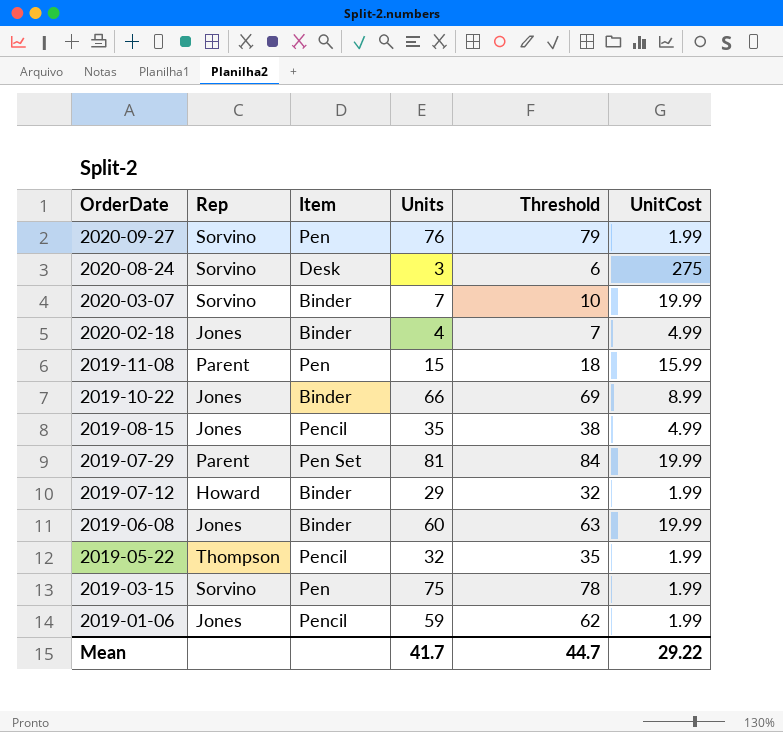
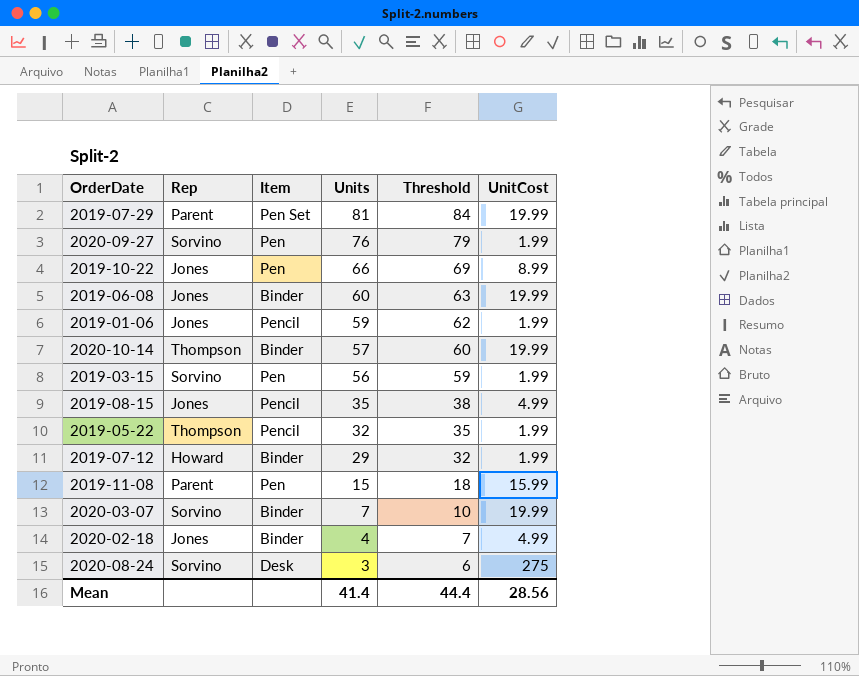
row order: OrderDate descending -> Units descending
2019-10-22 | Item: Binder -> Pen
row 2020-10-14: none -> Thompson | Binder | 57 | 60 | 19.99
2019-03-15 | Units: 75 -> 56
2019-03-15 | Threshold: 78 -> 59
Mean | Units: 41.7 -> 41.4
Mean | Threshold: 44.7 -> 44.4
Mean | UnitCost: 29.22 -> 28.56

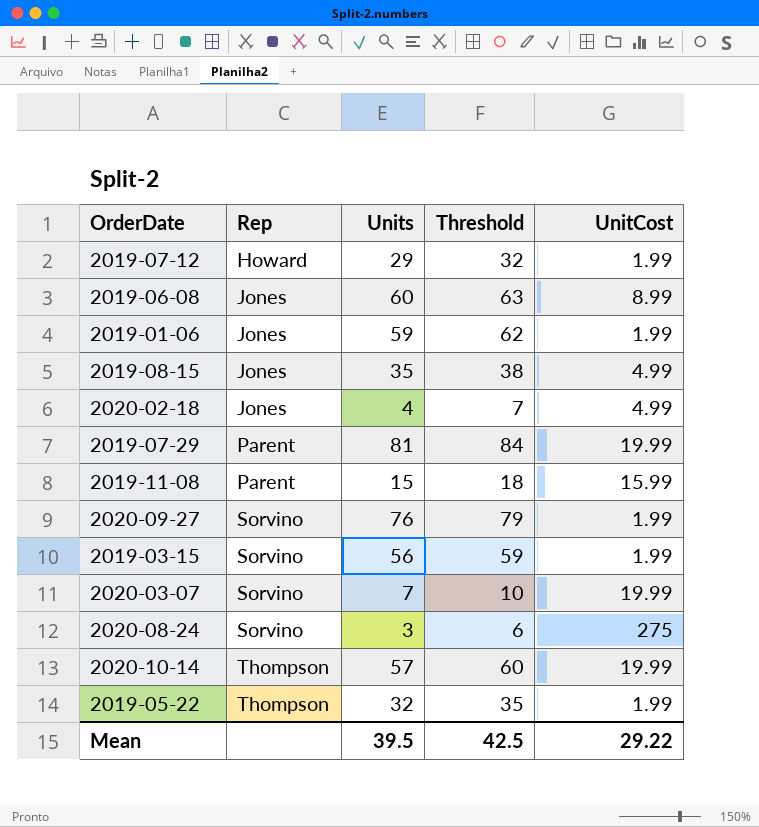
row order: Units descending -> Rep ascending
column Item | position: 3 -> none
row 2019-10-22: Jones | Pen | 66 | 69 | 8.99 -> none
2019-06-08 | UnitCost: 19.99 -> 8.99
Mean | Units: 41.4 -> 39.5
Mean | Threshold: 44.4 -> 42.5
Mean | UnitCost: 28.56 -> 29.22

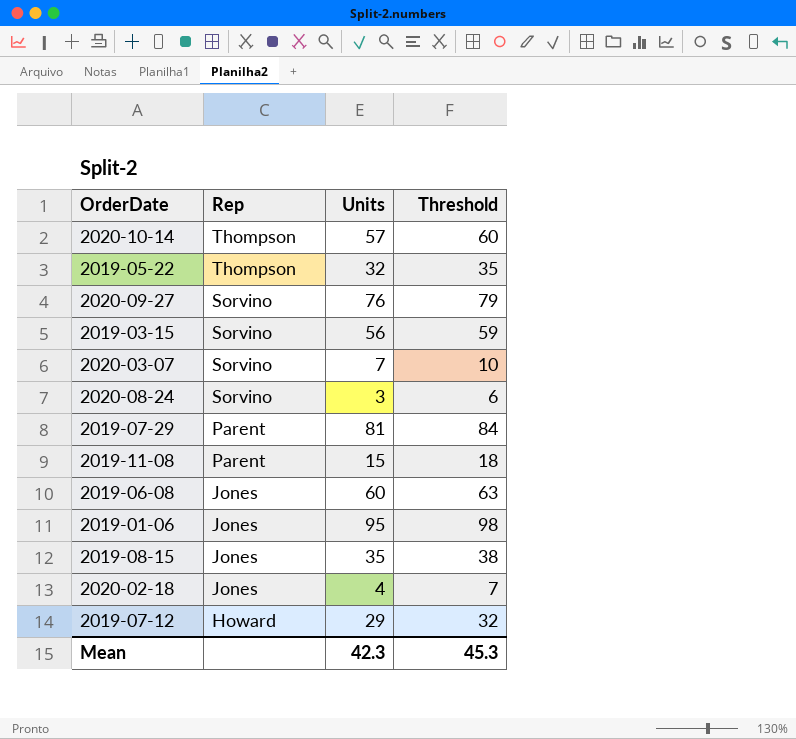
row order: Rep ascending -> Rep descending
column UnitCost | position: 5 -> none
2019-01-06 | Units: 59 -> 95
2019-01-06 | Threshold: 62 -> 98
Mean | Units: 39.5 -> 42.3
Mean | Threshold: 42.5 -> 45.3

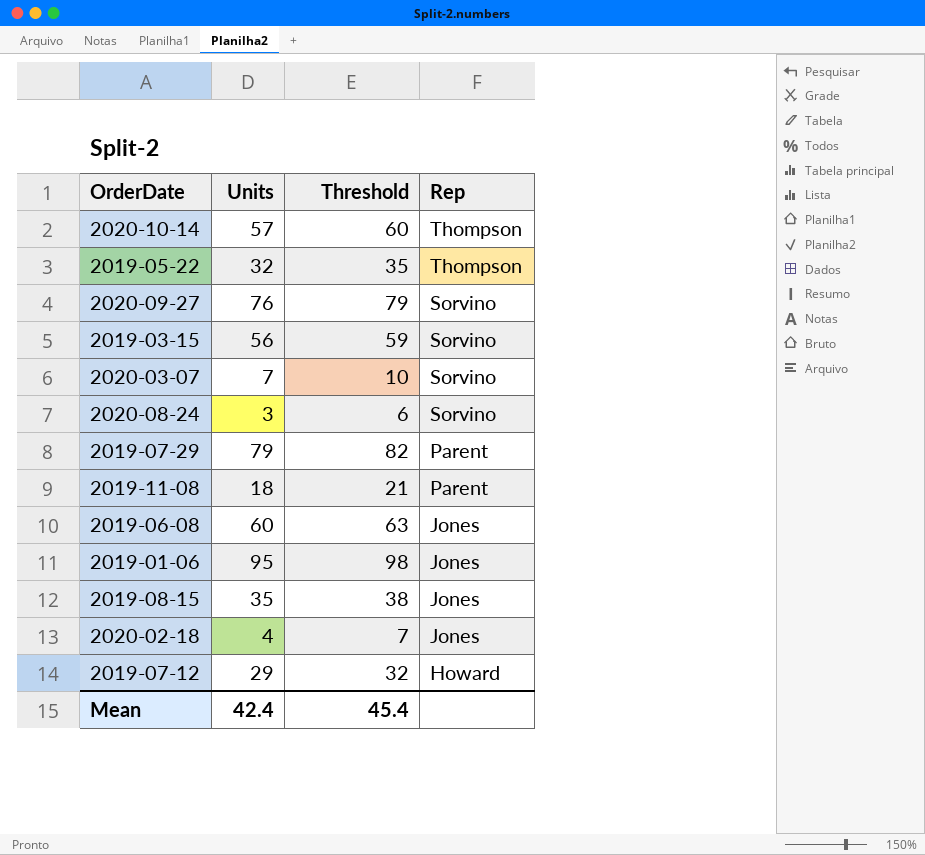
column Rep | position: 2 -> 4
2019-07-29 | Units: 81 -> 79
2019-07-29 | Threshold: 84 -> 82
2019-11-08 | Units: 15 -> 18
2019-11-08 | Threshold: 18 -> 21
Mean | Units: 42.3 -> 42.4
Mean | Threshold: 45.3 -> 45.4

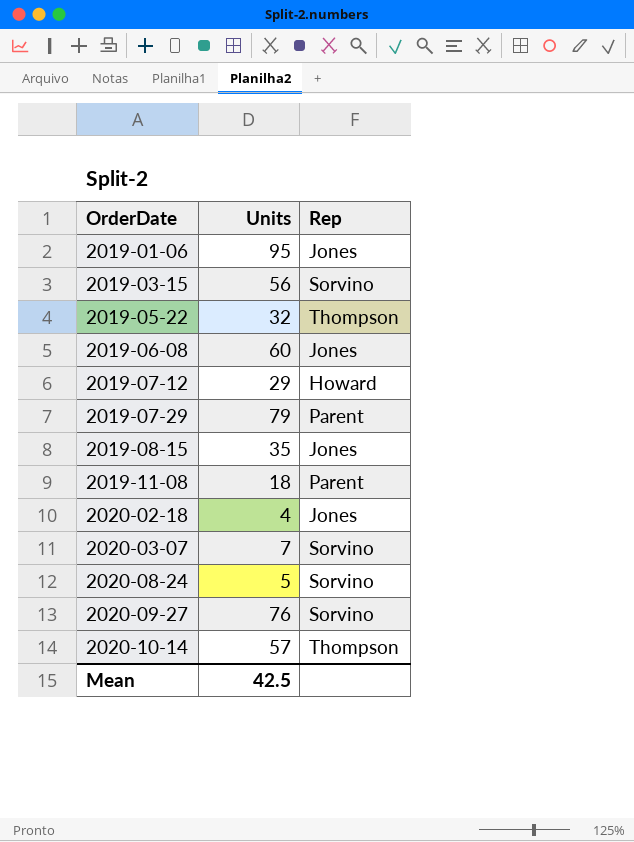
row order: Rep descending -> OrderDate ascending
column Threshold | formula: [Units] + 3 -> none
2020-08-24 | Units: 3 -> 5
Mean | Units: 42.4 -> 42.5

